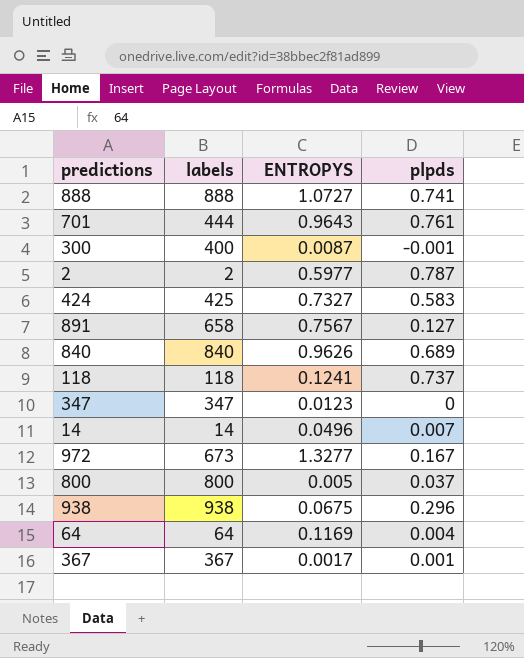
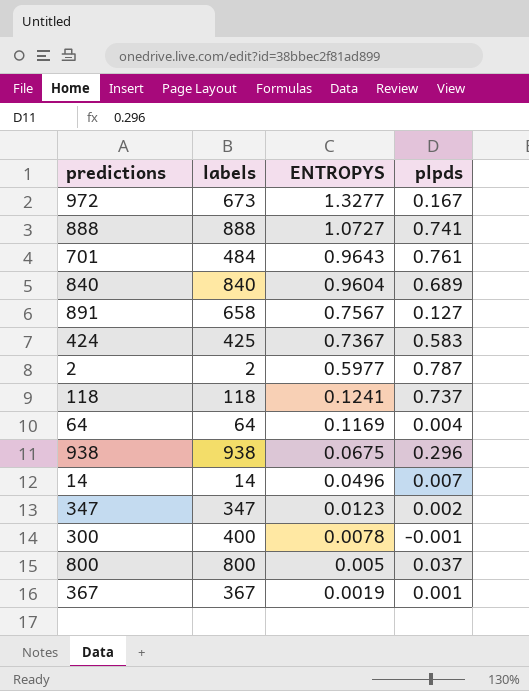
row order: none -> ENTROPYS descending
701 | labels: 444 -> 484
840 | ENTROPYS: 0.9626 -> 0.9604
424 | ENTROPYS: 0.7327 -> 0.7367
347 | plpds: 0 -> 0.002
300 | ENTROPYS: 0.0087 -> 0.0078
367 | ENTROPYS: 0.0017 -> 0.0019

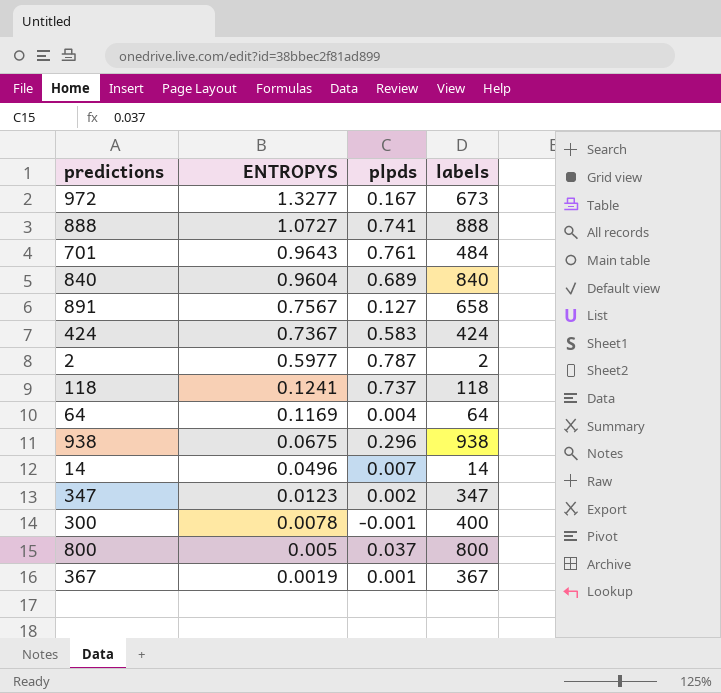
column labels | position: 2 -> 4
424 | labels: 425 -> 424

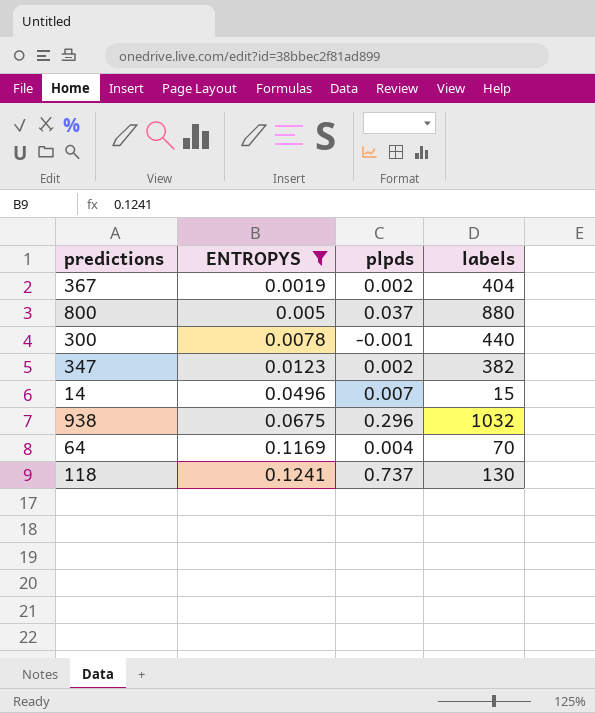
filter: none -> ENTROPYS <= 0.1241
row order: ENTROPYS descending -> ENTROPYS ascending
367 | plpds: 0.001 -> 0.002
367 | labels: 367 -> 404
800 | labels: 800 -> 880
300 | labels: 400 -> 440
347 | labels: 347 -> 382
14 | labels: 14 -> 15
938 | labels: 938 -> 1032
64 | labels: 64 -> 70
118 | labels: 118 -> 130

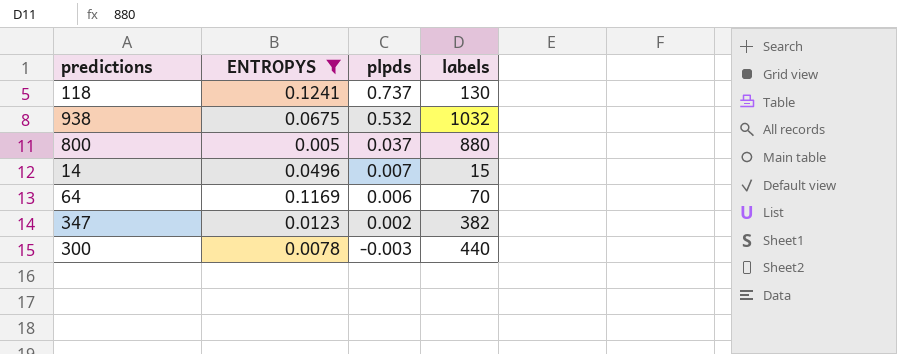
row order: ENTROPYS ascending -> plpds descending
row 367: 0.0019 | 0.002 | 404 -> none
938 | plpds: 0.296 -> 0.532
64 | plpds: 0.004 -> 0.006
300 | plpds: -0.001 -> -0.003

